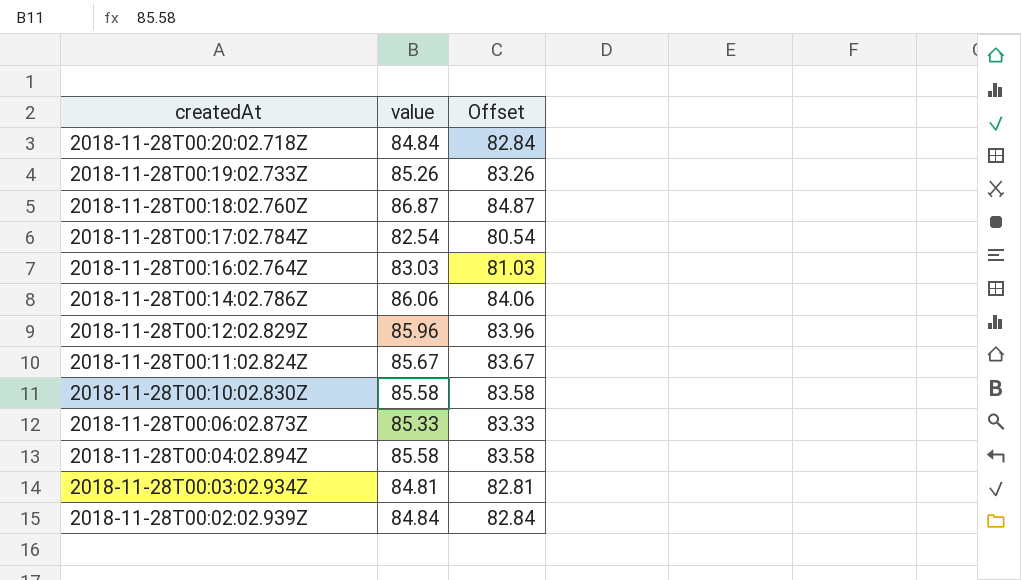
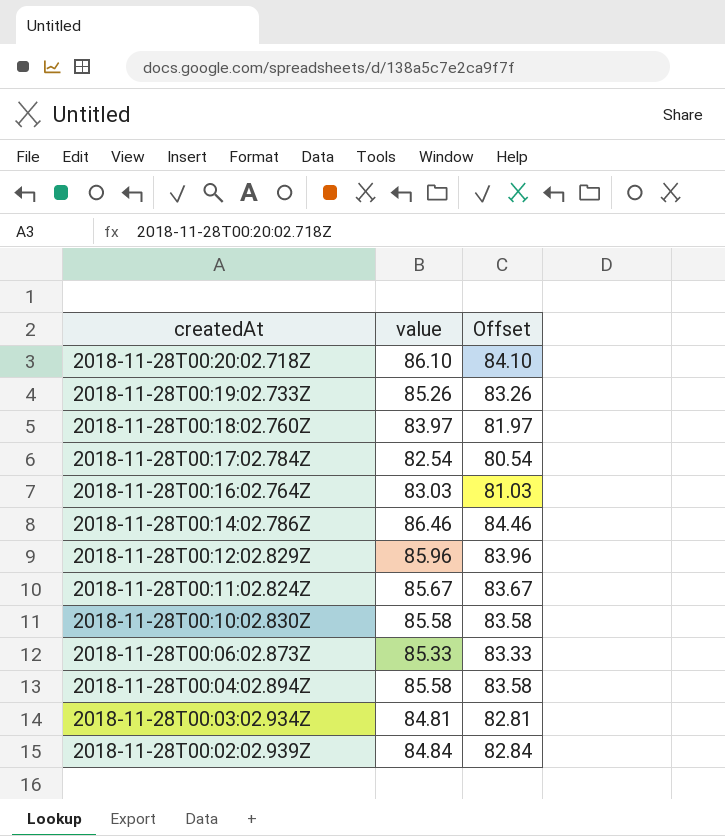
2018-11-28T00:20:02.718Z | value: 84.84 -> 86.10
2018-11-28T00:20:02.718Z | Offset: 82.84 -> 84.10
2018-11-28T00:18:02.760Z | value: 86.87 -> 83.97
2018-11-28T00:18:02.760Z | Offset: 84.87 -> 81.97
2018-11-28T00:14:02.786Z | value: 86.06 -> 86.46
2018-11-28T00:14:02.786Z | Offset: 84.06 -> 84.46

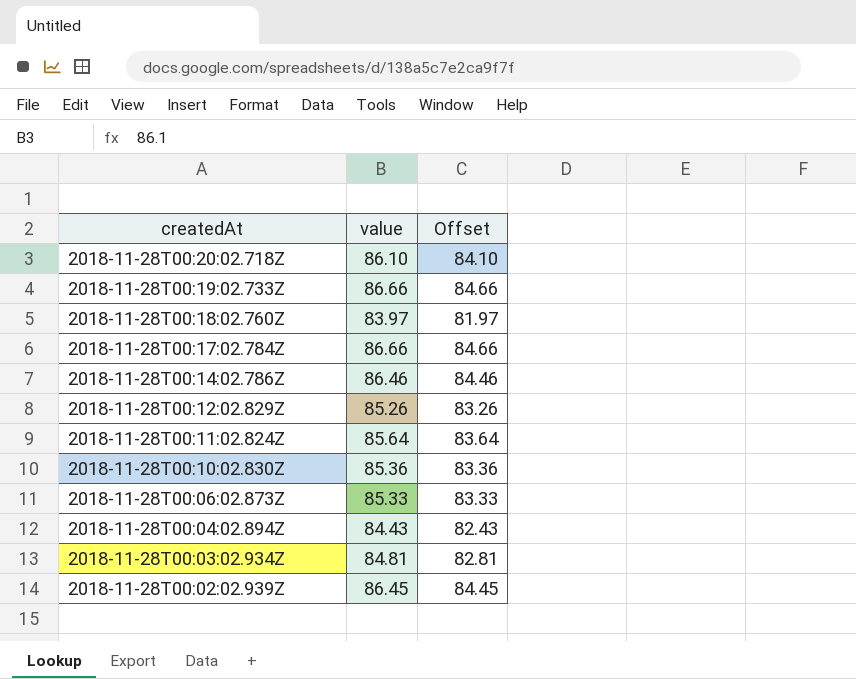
row 2018-11-28T00:16:02.764Z: 83.03 | 81.03 -> none
2018-11-28T00:19:02.733Z | value: 85.26 -> 86.66
2018-11-28T00:19:02.733Z | Offset: 83.26 -> 84.66
2018-11-28T00:17:02.784Z | value: 82.54 -> 86.66
2018-11-28T00:17:02.784Z | Offset: 80.54 -> 84.66
2018-11-28T00:12:02.829Z | value: 85.96 -> 85.26
2018-11-28T00:12:02.829Z | Offset: 83.96 -> 83.26
2018-11-28T00:11:02.824Z | value: 85.67 -> 85.64
2018-11-28T00:11:02.824Z | Offset: 83.67 -> 83.64
2018-11-28T00:10:02.830Z | value: 85.58 -> 85.36
2018-11-28T00:10:02.830Z | Offset: 83.58 -> 83.36
2018-11-28T00:04:02.894Z | value: 85.58 -> 84.43
2018-11-28T00:04:02.894Z | Offset: 83.58 -> 82.43
2018-11-28T00:02:02.939Z | value: 84.84 -> 86.45
2018-11-28T00:02:02.939Z | Offset: 82.84 -> 84.45

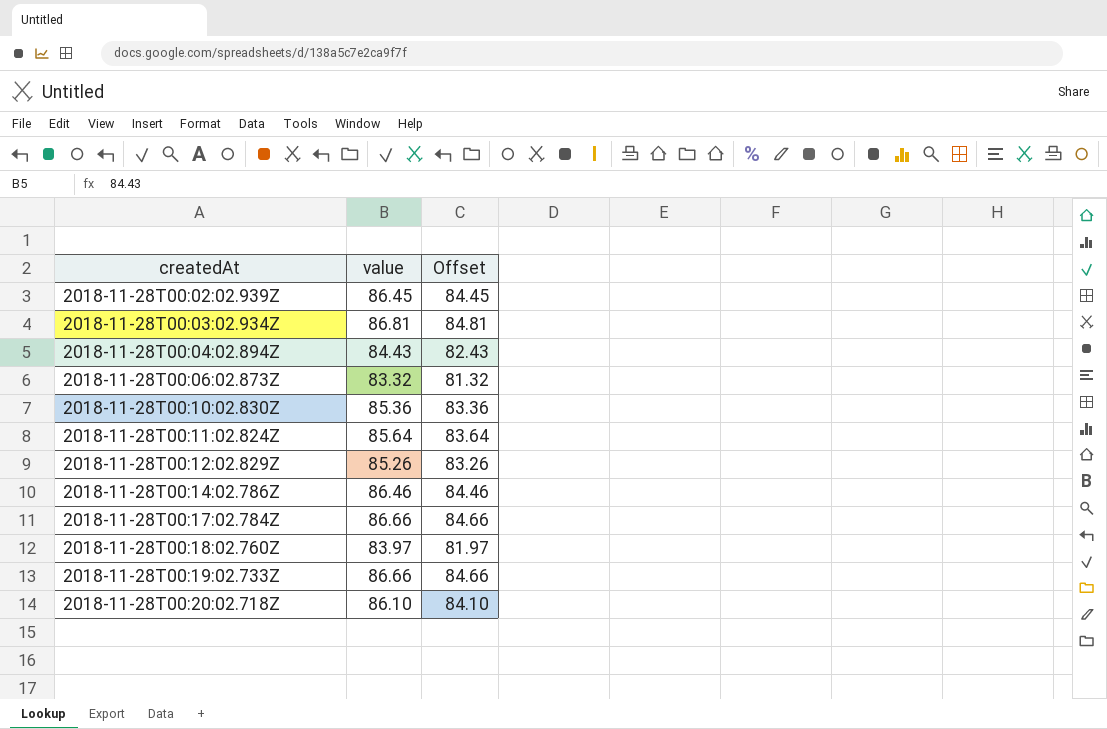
row order: createdAt descending -> createdAt ascending
2018-11-28T00:03:02.934Z | value: 84.81 -> 86.81
2018-11-28T00:03:02.934Z | Offset: 82.81 -> 84.81
2018-11-28T00:06:02.873Z | value: 85.33 -> 83.32
2018-11-28T00:06:02.873Z | Offset: 83.33 -> 81.32

